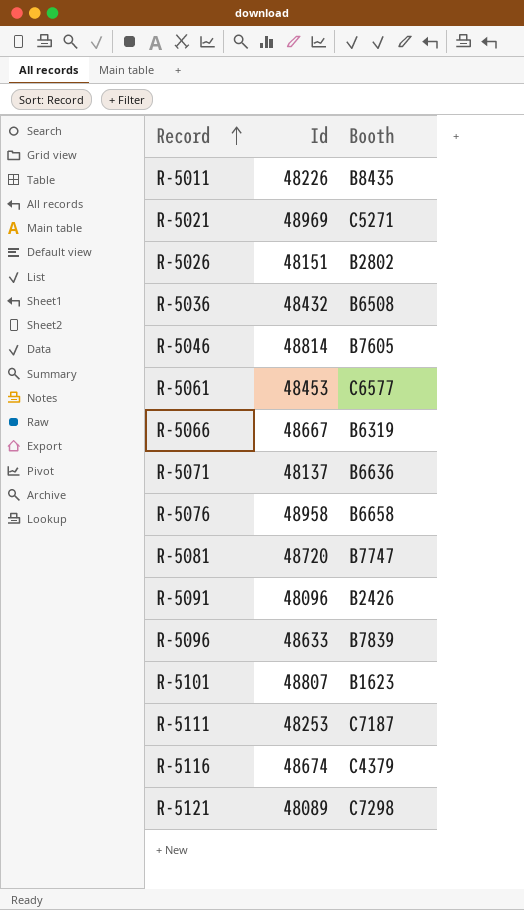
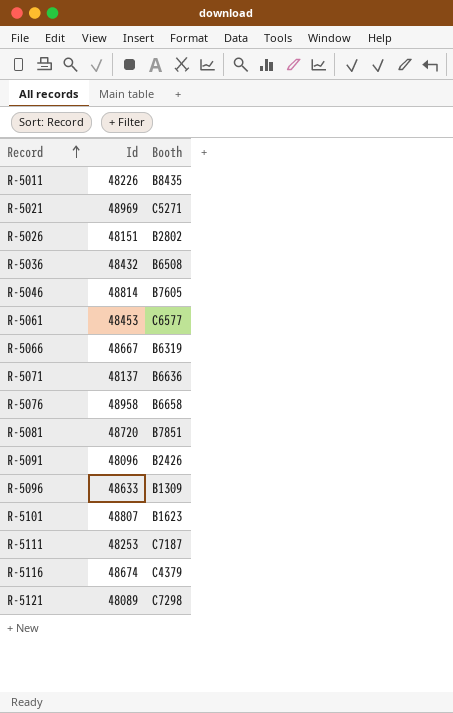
R-5081 | Booth: B7747 -> B7851
R-5096 | Booth: B7839 -> B1309

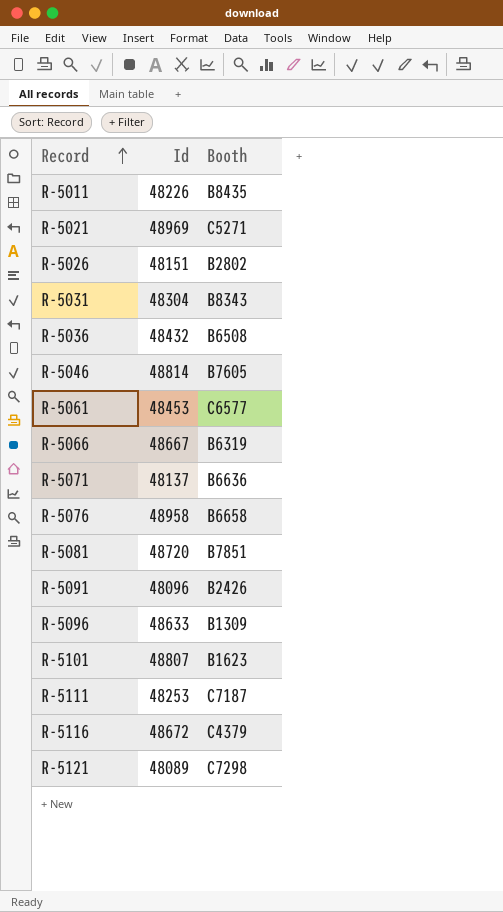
row R-5031: none -> 48304 | B8343
R-5116 | Id: 48674 -> 48672

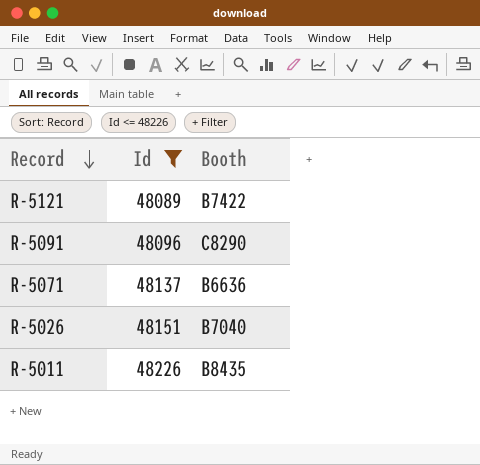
filter: none -> Id <= 48226
row order: Record ascending -> Record descending
R-5121 | Booth: C7298 -> B7422
R-5091 | Booth: B2426 -> C8290
R-5026 | Booth: B2802 -> B7040

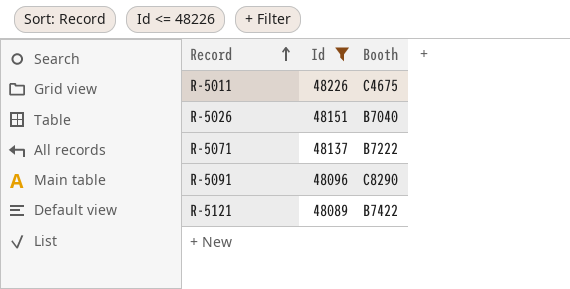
row order: Record descending -> Record ascending
R-5011 | Booth: B8435 -> C4675
R-5071 | Booth: B6636 -> B7222

